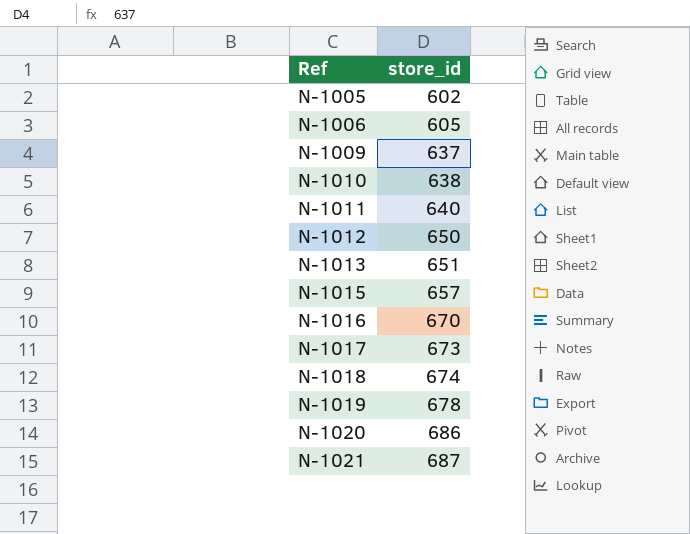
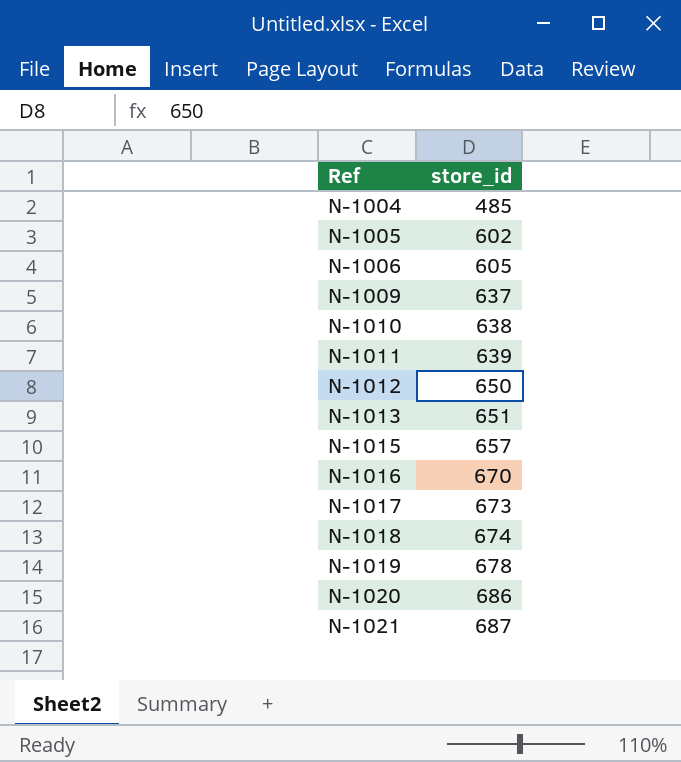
row N-1004: none -> 485
N-1011 | store_id: 640 -> 639

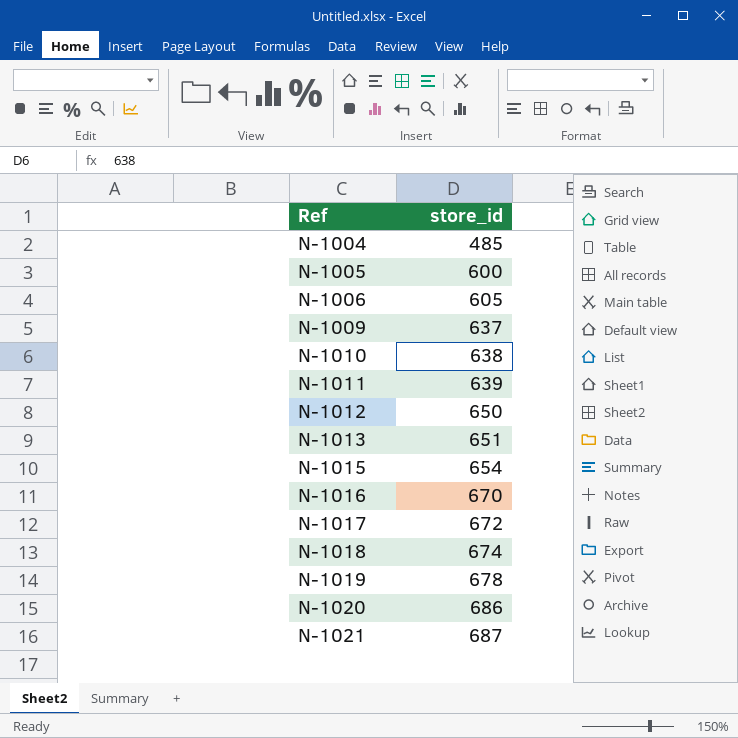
N-1005 | store_id: 602 -> 600
N-1015 | store_id: 657 -> 654
N-1017 | store_id: 673 -> 672

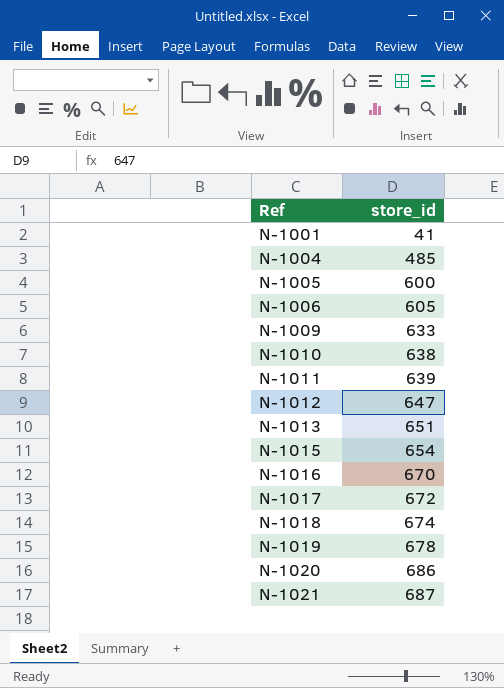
row N-1001: none -> 41
N-1009 | store_id: 637 -> 633
N-1012 | store_id: 650 -> 647

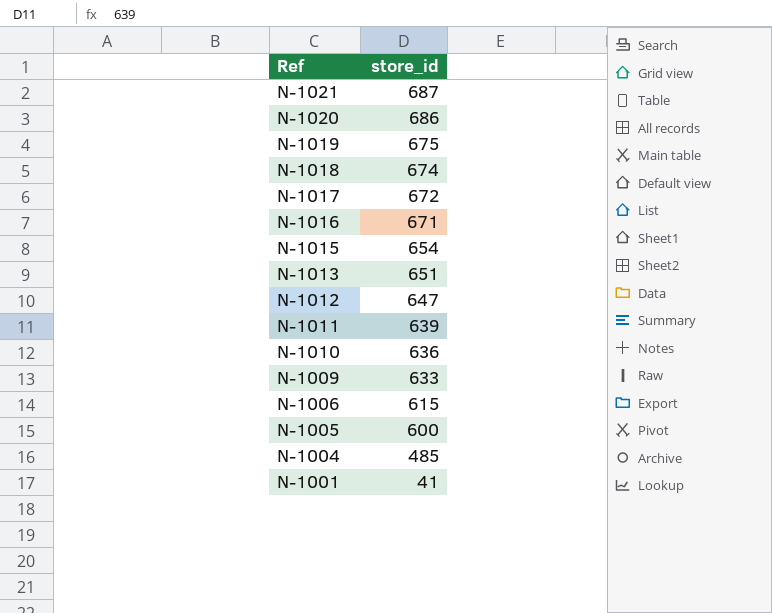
row order: Ref ascending -> Ref descending
N-1019 | store_id: 678 -> 675
N-1016 | store_id: 670 -> 671
N-1010 | store_id: 638 -> 636
N-1006 | store_id: 605 -> 615

